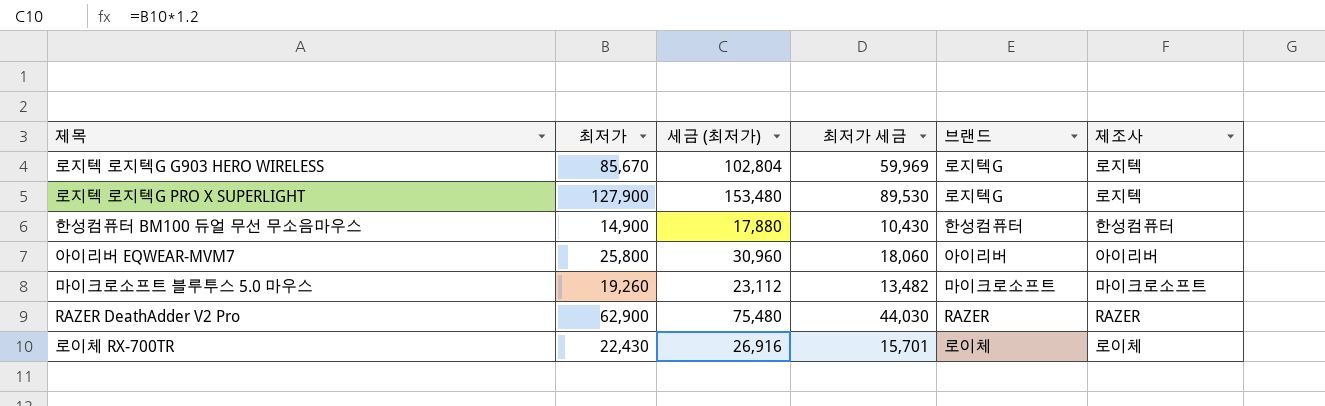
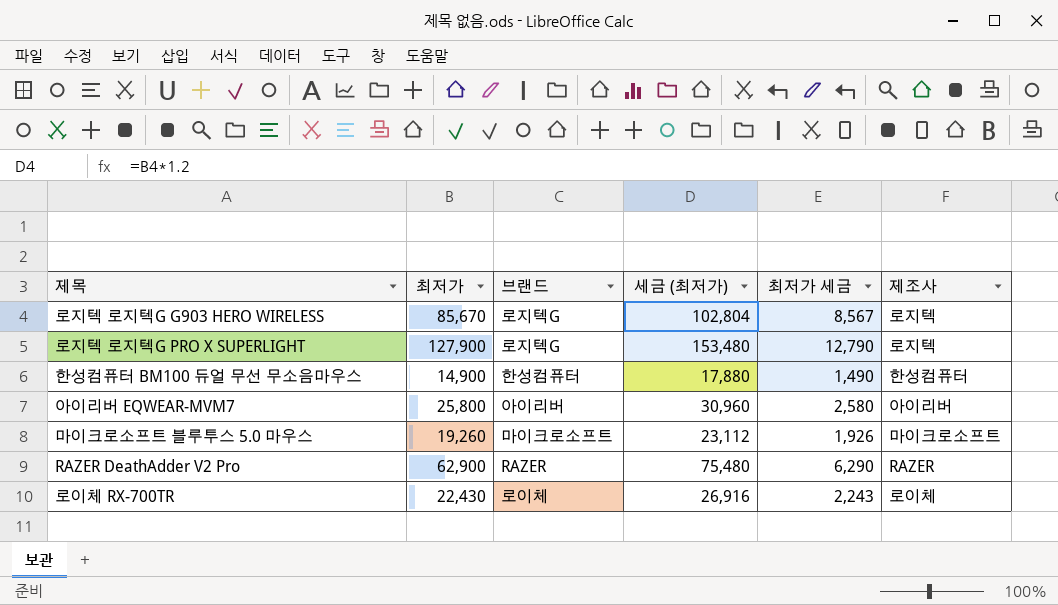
column 브랜드 | position: 5 -> 3
column 최저가 세금 | formula: [최저가] * 0.7 -> [최저가] * 0.1

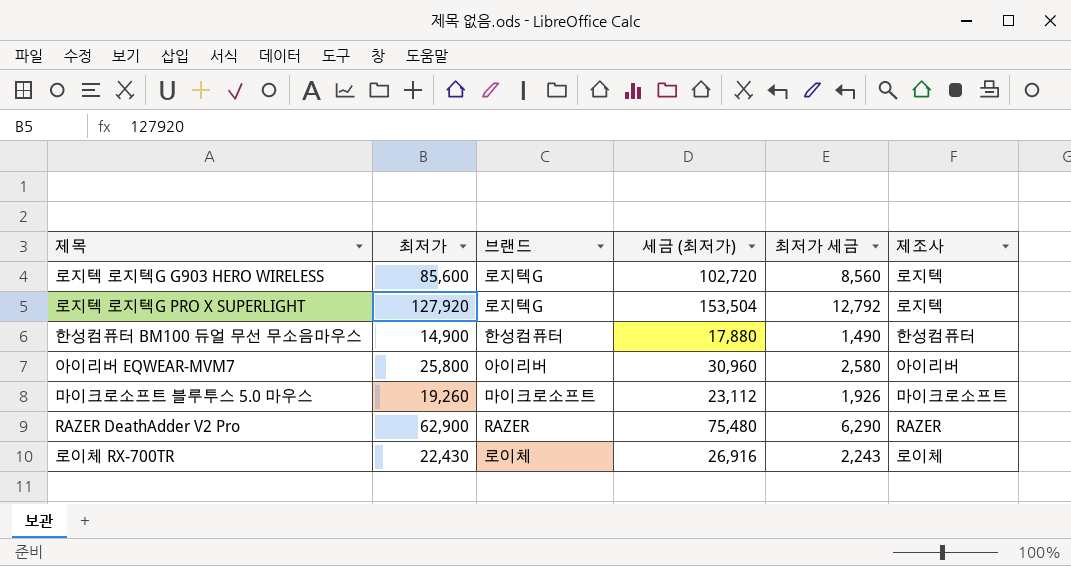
로지텍 로지텍G G903 HERO WIRELESS | 최저가: 85,670 -> 85,600
로지텍 로지텍G G903 HERO WIRELESS | 세금 (최저가): 102,804 -> 102,720
로지텍 로지텍G G903 HERO WIRELESS | 최저가 세금: 8,567 -> 8,560
로지텍 로지텍G PRO X SUPERLIGHT | 최저가: 127,900 -> 127,920
로지텍 로지텍G PRO X SUPERLIGHT | 세금 (최저가): 153,480 -> 153,504
로지텍 로지텍G PRO X SUPERLIGHT | 최저가 세금: 12,790 -> 12,792

